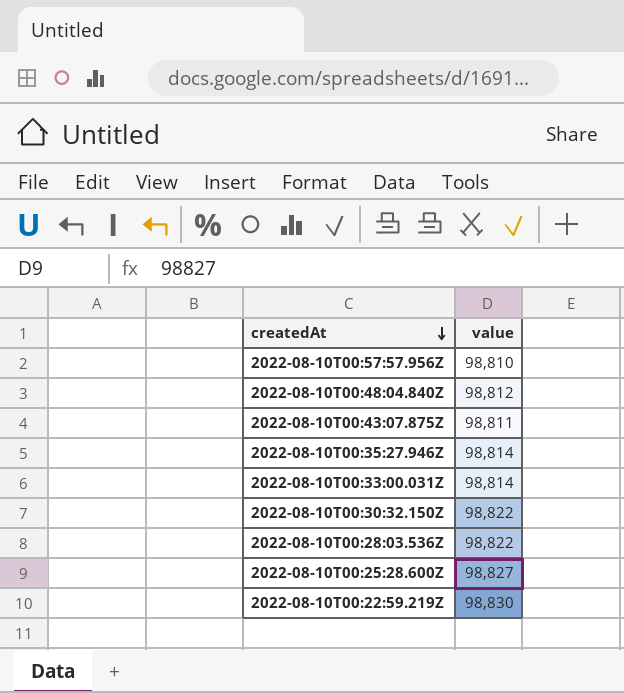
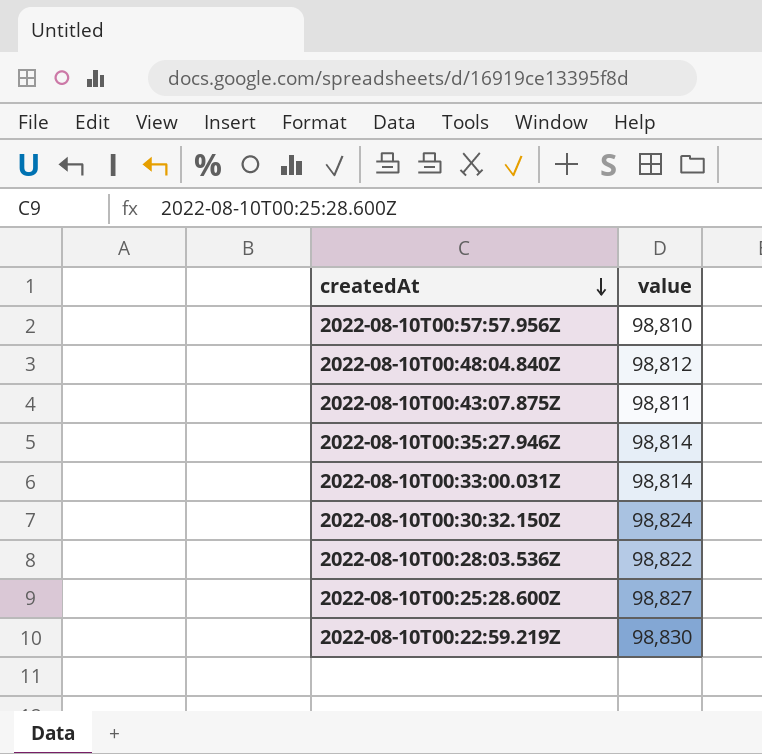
2022-08-10T00:30:32.150Z | value: 98,822 -> 98,824

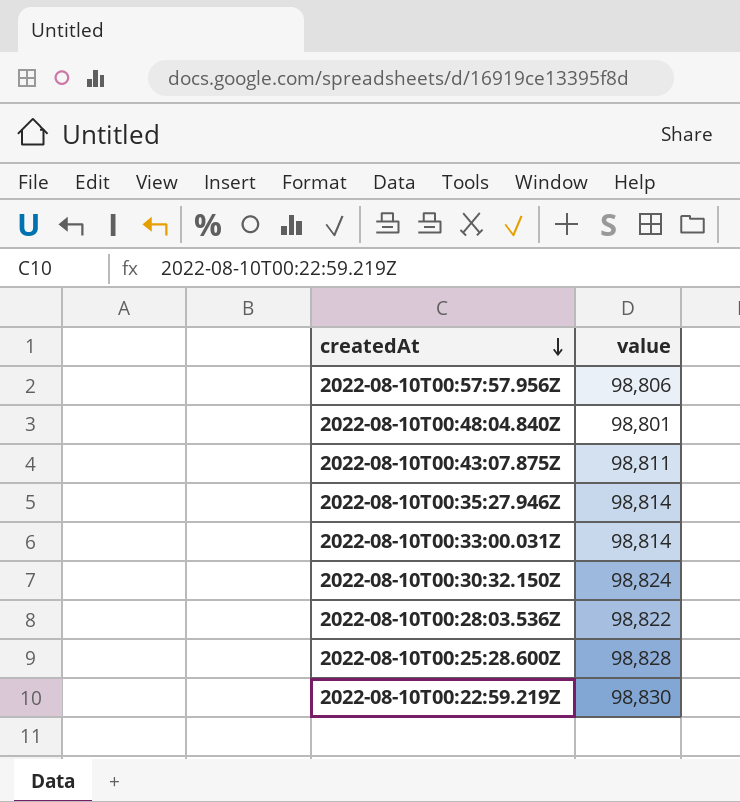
2022-08-10T00:57:57.956Z | value: 98,810 -> 98,806
2022-08-10T00:48:04.840Z | value: 98,812 -> 98,801
2022-08-10T00:25:28.600Z | value: 98,827 -> 98,828

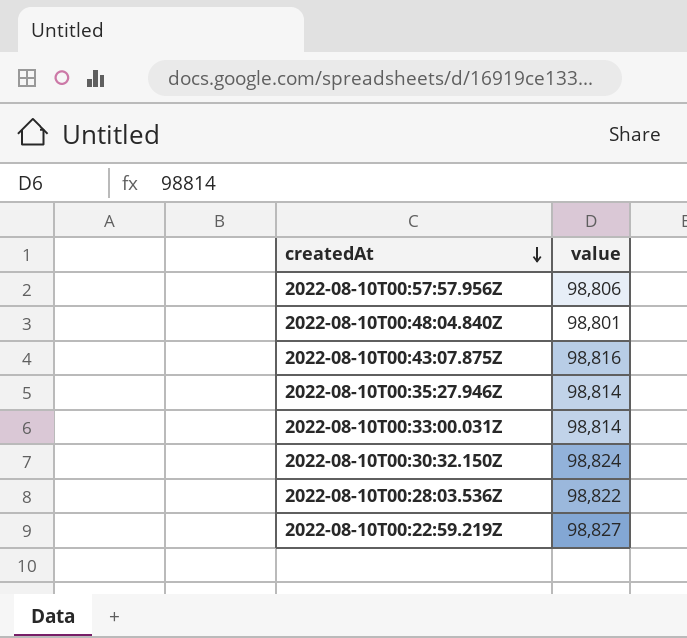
row 2022-08-10T00:25:28.600Z: 98,828 -> none
2022-08-10T00:43:07.875Z | value: 98,811 -> 98,816
2022-08-10T00:22:59.219Z | value: 98,830 -> 98,827

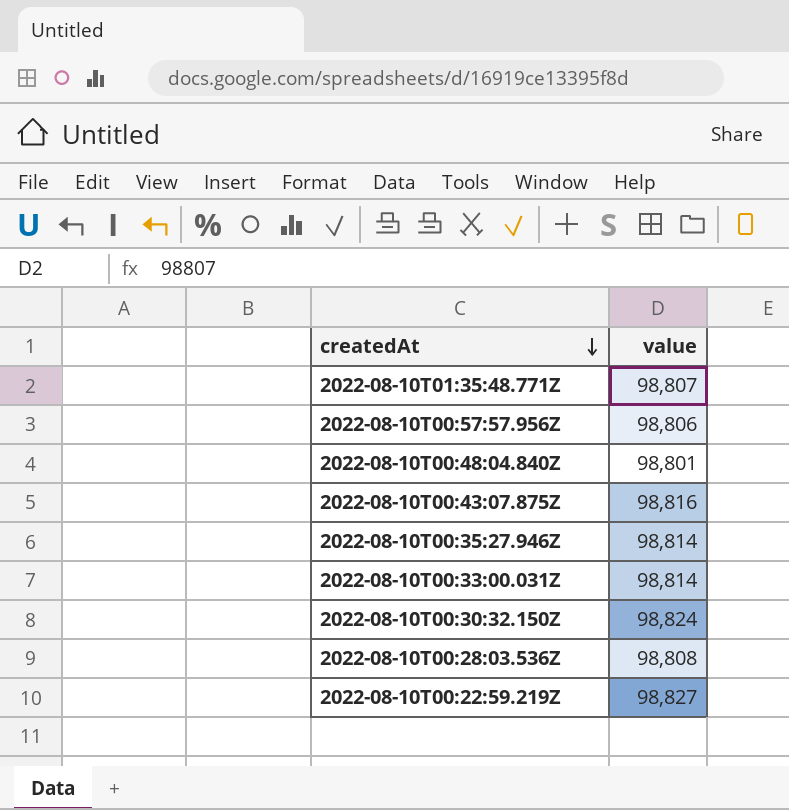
row 2022-08-10T01:35:48.771Z: none -> 98,807
2022-08-10T00:28:03.536Z | value: 98,822 -> 98,808

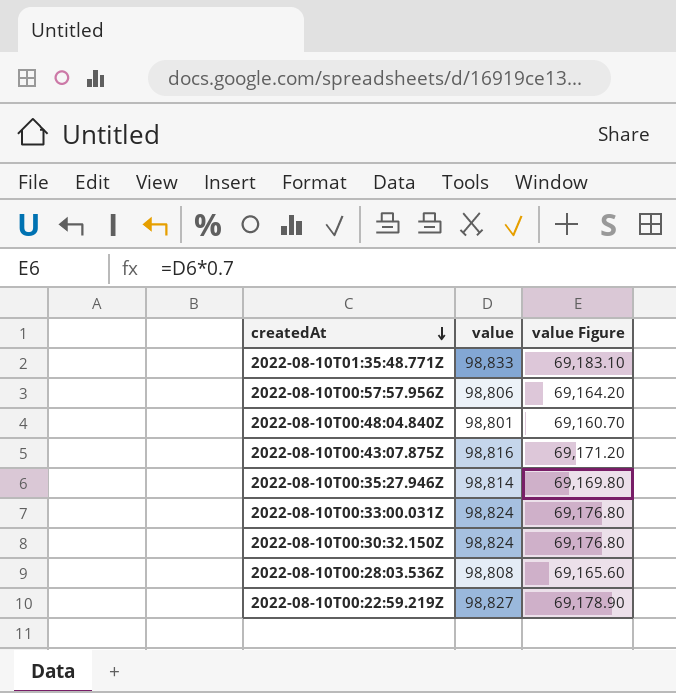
column value Figure | formula: none -> [value] * 0.7
2022-08-10T01:35:48.771Z | value: 98,807 -> 98,833
2022-08-10T00:33:00.031Z | value: 98,814 -> 98,824

